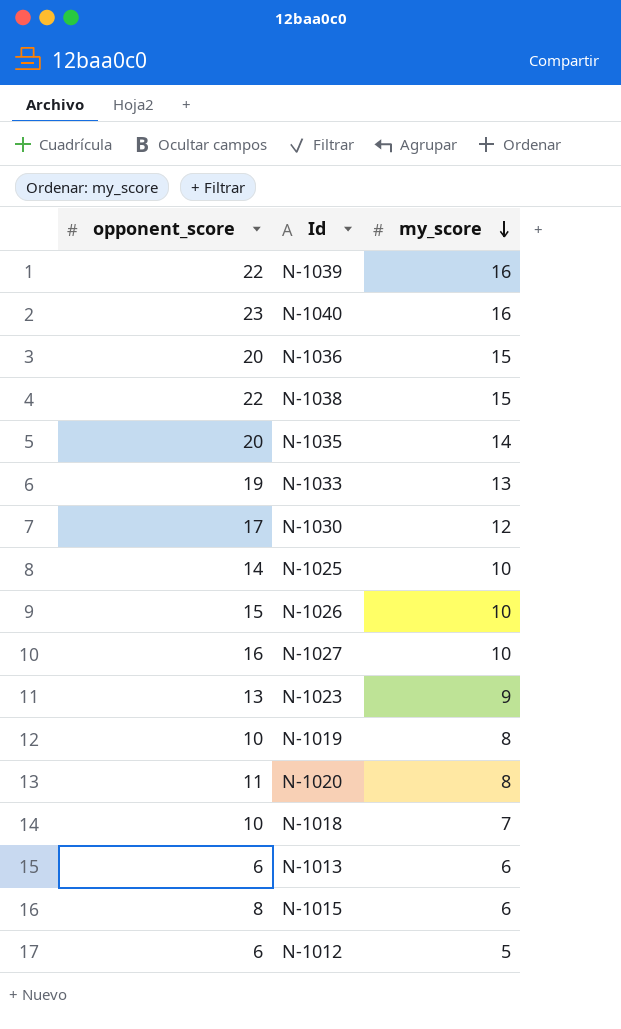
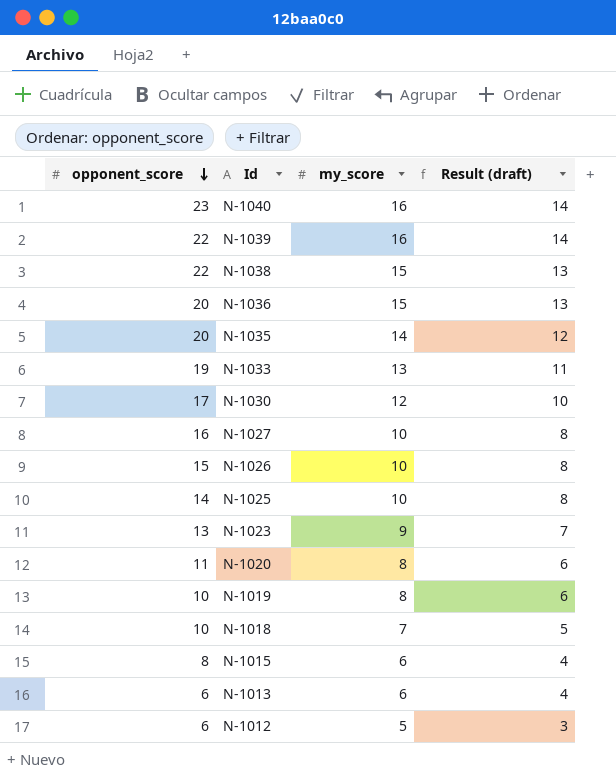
row order: my_score descending -> opponent_score descending
column Result (draft) | formula: none -> [my_score] - 2

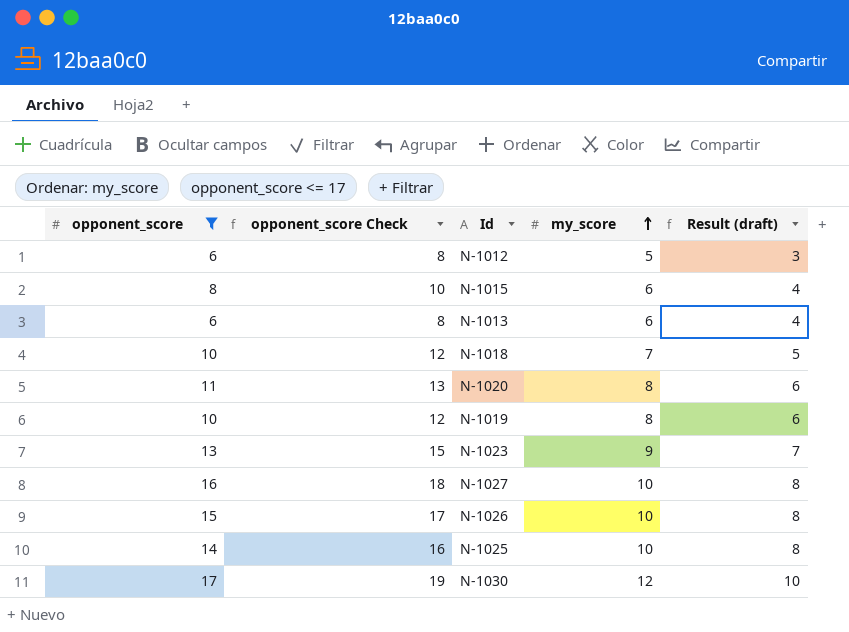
filter: none -> opponent_score <= 17
row order: opponent_score descending -> my_score ascending
column opponent_score Check | formula: none -> [opponent_score] + 2

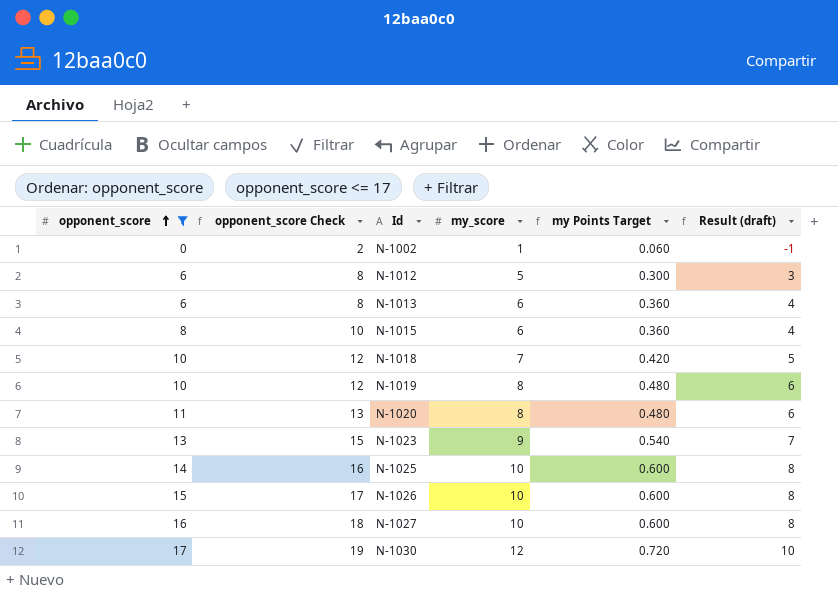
row order: my_score ascending -> opponent_score ascending
column my Points Target | formula: none -> [my_score] * 0.06
row N-1002: none -> 0 | 2 | 1 | 0.060 | -1

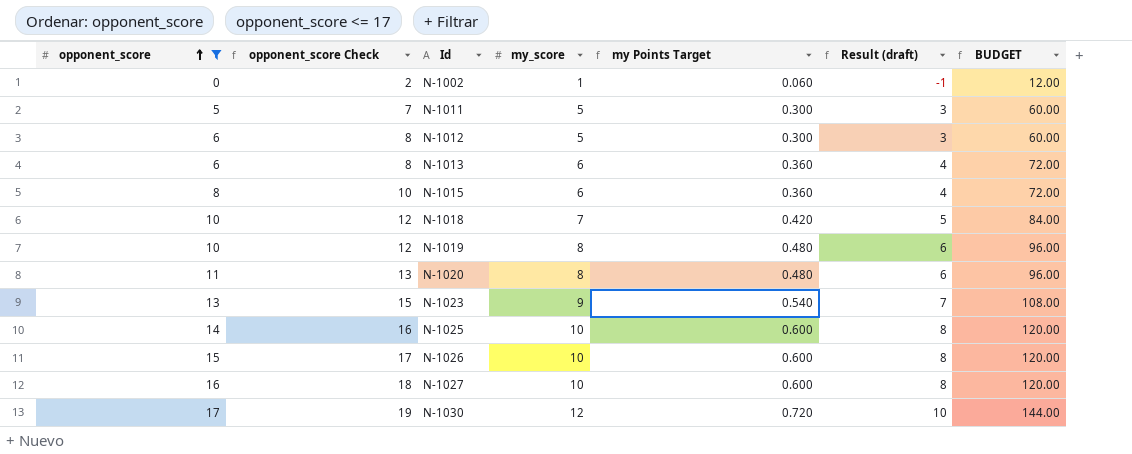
column BUDGET | formula: none -> [my_score] * 12
row N-1011: none -> 5 | 7 | 5 | 0.300 | 3 | 60.00

